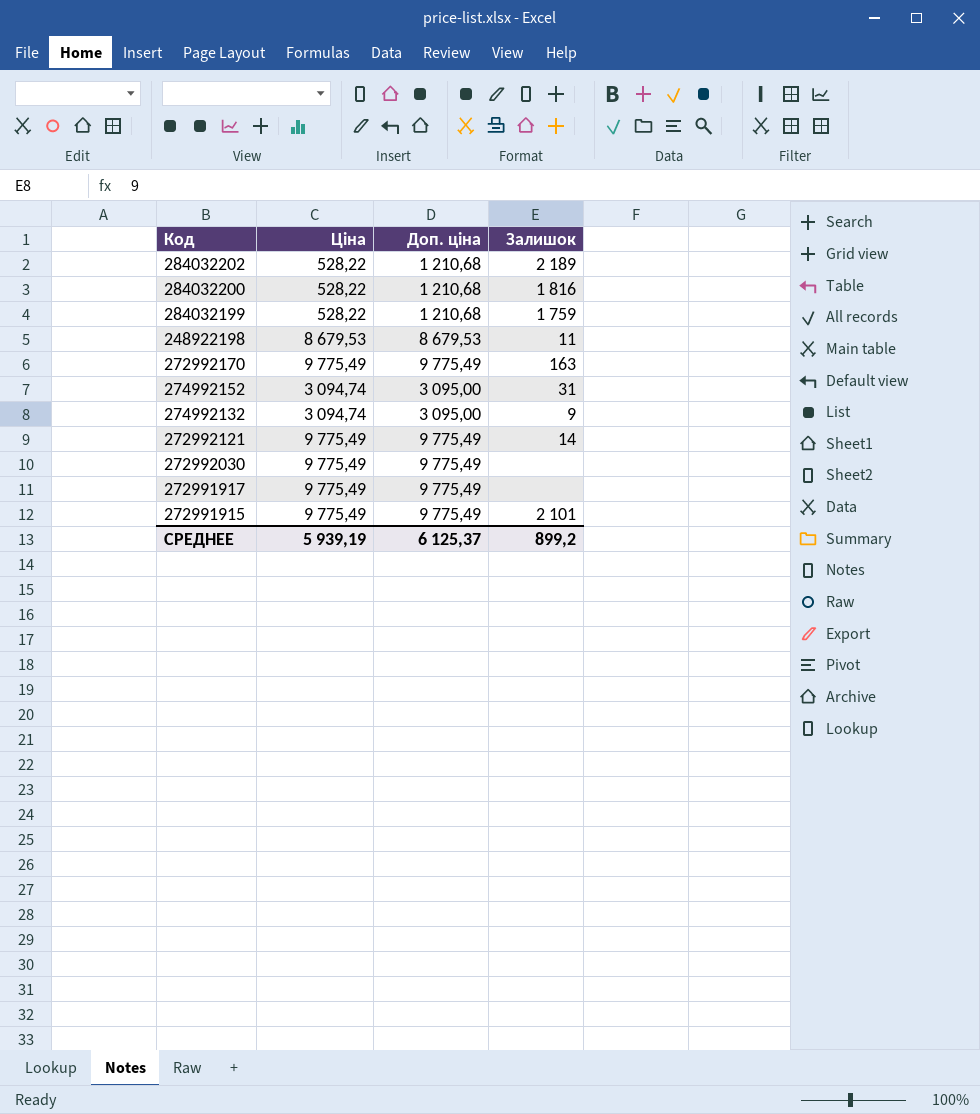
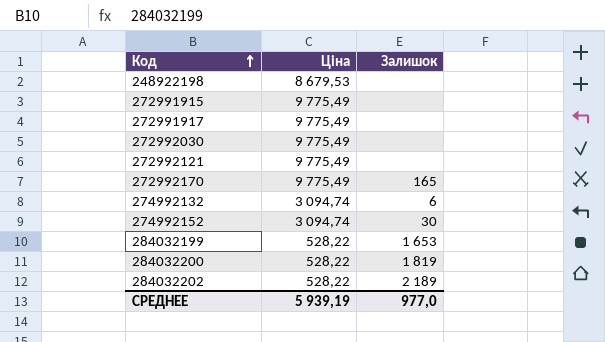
row order: none -> Код ascending
column Доп. ціна | position: 3 -> none
248922198 | Залишок: 11 -> none
272991915 | Залишок: 2 101 -> none
272992121 | Залишок: 14 -> none
272992170 | Залишок: 163 -> 165
274992132 | Залишок: 9 -> 6
274992152 | Залишок: 31 -> 30
284032199 | Залишок: 1 759 -> 1 653
284032200 | Залишок: 1 816 -> 1 819
СРЕДНЕЕ | Залишок: 899,2 -> 977,0

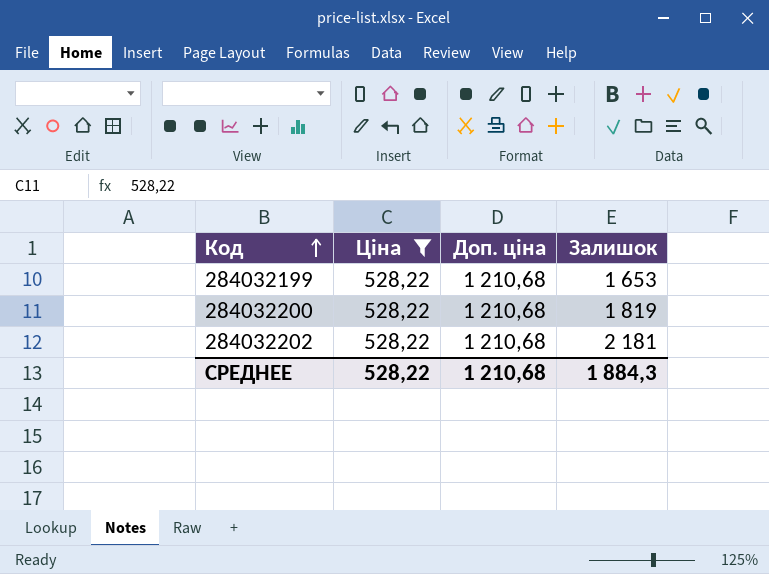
filter: none -> Ціна = 528,22
column Доп. ціна | position: none -> 3
284032202 | Залишок: 2 189 -> 2 181
СРЕДНЕЕ | Ціна: 5 939,19 -> 528,22
СРЕДНЕЕ | Залишок: 977,0 -> 1 884,3

